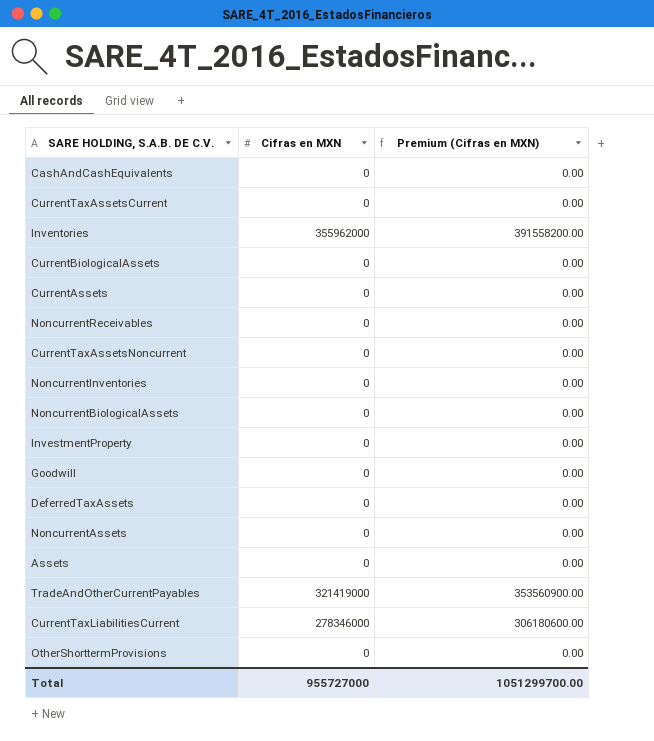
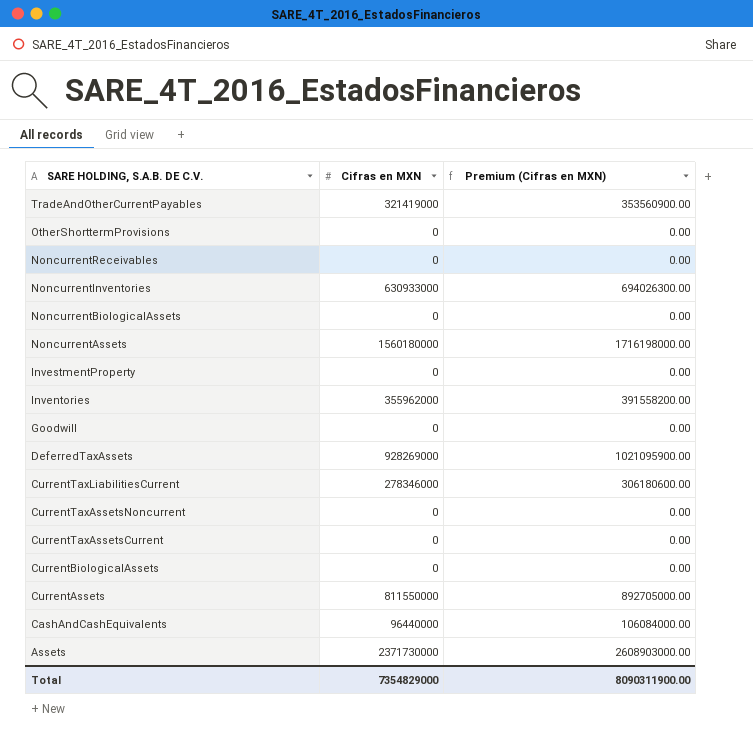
row order: none -> SARE HOLDING, S.A.B. DE C.V. descending
NoncurrentInventories | Cifras en MXN: 0 -> 630933000
NoncurrentInventories | Premium (Cifras en MXN): 0.00 -> 694026300.00
NoncurrentAssets | Cifras en MXN: 0 -> 1560180000
NoncurrentAssets | Premium (Cifras en MXN): 0.00 -> 1716198000.00
DeferredTaxAssets | Cifras en MXN: 0 -> 928269000
DeferredTaxAssets | Premium (Cifras en MXN): 0.00 -> 1021095900.00
CurrentAssets | Cifras en MXN: 0 -> 811550000
CurrentAssets | Premium (Cifras en MXN): 0.00 -> 892705000.00
CashAndCashEquivalents | Cifras en MXN: 0 -> 96440000
CashAndCashEquivalents | Premium (Cifras en MXN): 0.00 -> 106084000.00
Assets | Cifras en MXN: 0 -> 2371730000
Assets | Premium (Cifras en MXN): 0.00 -> 2608903000.00
Total | Cifras en MXN: 955727000 -> 7354829000
Total | Premium (Cifras en MXN): 1051299700.00 -> 8090311900.00

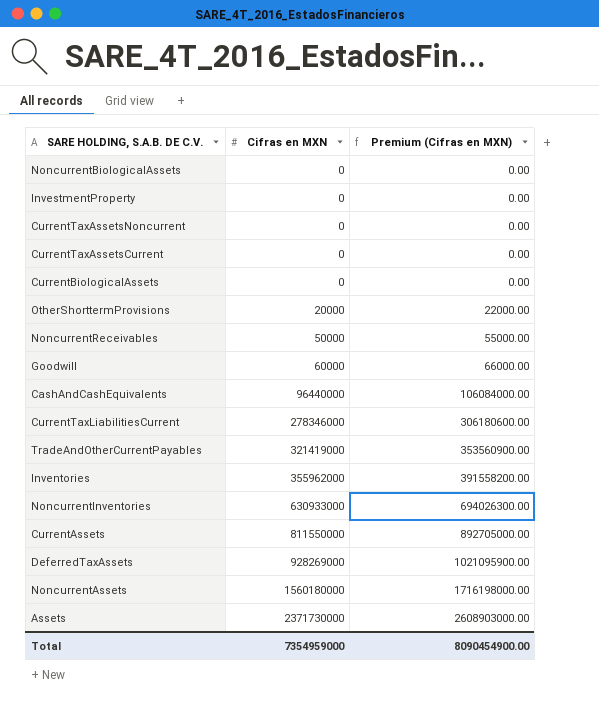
row order: SARE HOLDING, S.A.B. DE C.V. descending -> Cifras en MXN ascending
OtherShorttermProvisions | Cifras en MXN: 0 -> 20000
OtherShorttermProvisions | Premium (Cifras en MXN): 0.00 -> 22000.00
NoncurrentReceivables | Cifras en MXN: 0 -> 50000
NoncurrentReceivables | Premium (Cifras en MXN): 0.00 -> 55000.00
Goodwill | Cifras en MXN: 0 -> 60000
Goodwill | Premium (Cifras en MXN): 0.00 -> 66000.00
Total | Cifras en MXN: 7354829000 -> 7354959000
Total | Premium (Cifras en MXN): 8090311900.00 -> 8090454900.00

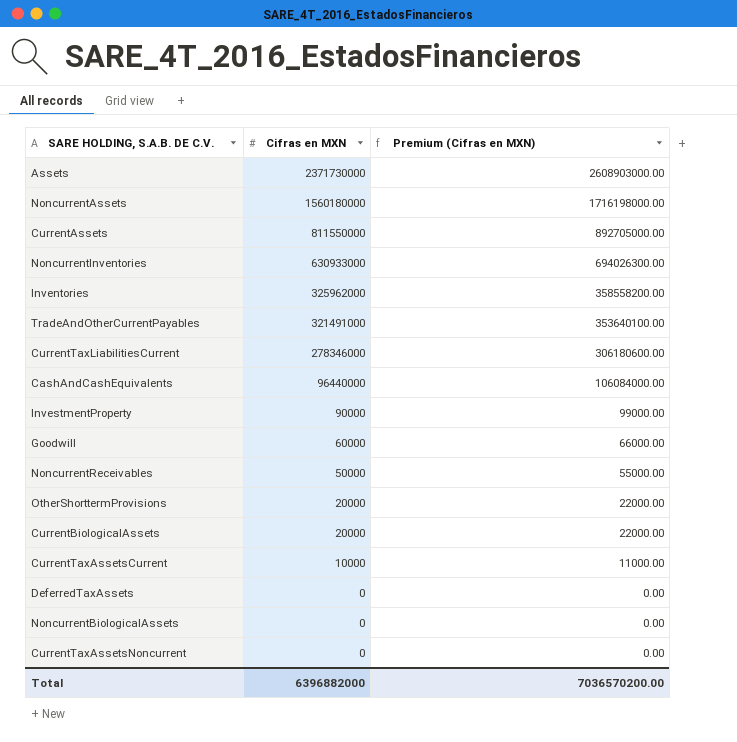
row order: Cifras en MXN ascending -> Cifras en MXN descending
Inventories | Cifras en MXN: 355962000 -> 325962000
Inventories | Premium (Cifras en MXN): 391558200.00 -> 358558200.00
TradeAndOtherCurrentPayables | Cifras en MXN: 321419000 -> 321491000
TradeAndOtherCurrentPayables | Premium (Cifras en MXN): 353560900.00 -> 353640100.00
InvestmentProperty | Cifras en MXN: 0 -> 90000
InvestmentProperty | Premium (Cifras en MXN): 0.00 -> 99000.00
CurrentBiologicalAssets | Cifras en MXN: 0 -> 20000
CurrentBiologicalAssets | Premium (Cifras en MXN): 0.00 -> 22000.00
CurrentTaxAssetsCurrent | Cifras en MXN: 0 -> 10000
CurrentTaxAssetsCurrent | Premium (Cifras en MXN): 0.00 -> 11000.00
DeferredTaxAssets | Cifras en MXN: 928269000 -> 0
DeferredTaxAssets | Premium (Cifras en MXN): 1021095900.00 -> 0.00
Total | Cifras en MXN: 7354959000 -> 6396882000
Total | Premium (Cifras en MXN): 8090454900.00 -> 7036570200.00

